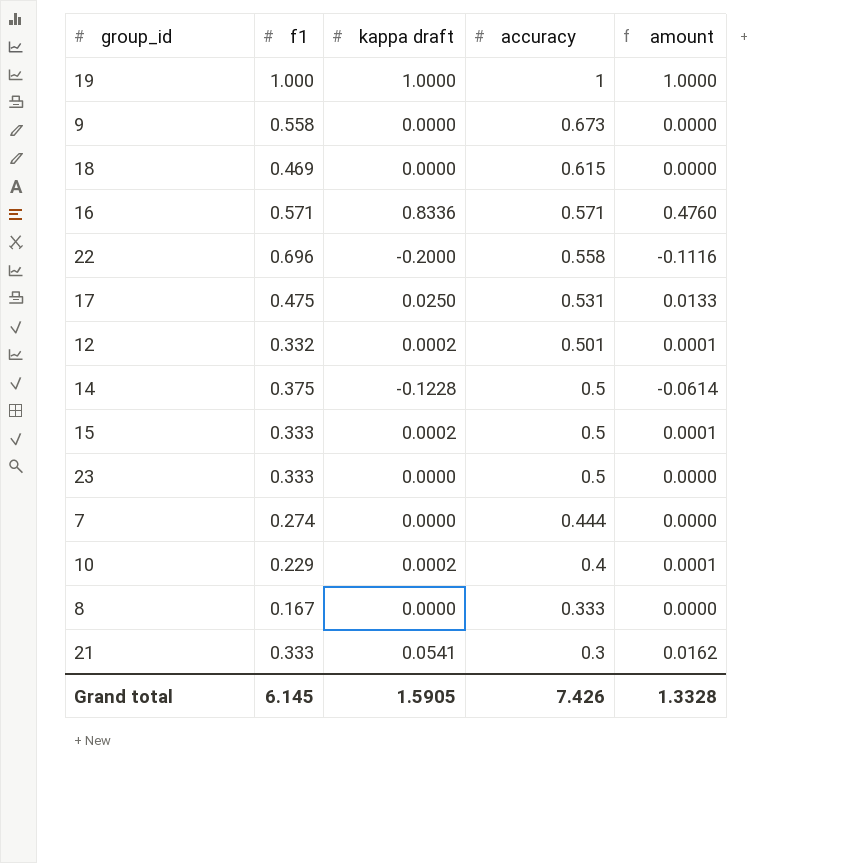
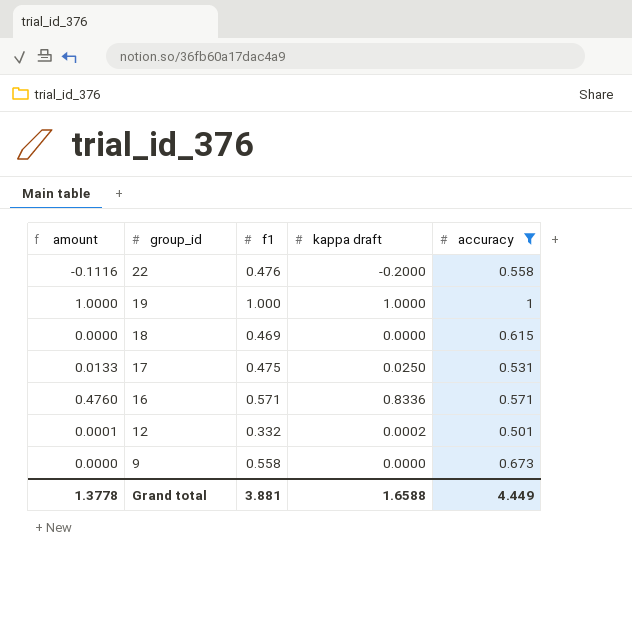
filter: none -> accuracy >= 0.501
row order: accuracy descending -> group_id descending
column amount | position: 5 -> 1
22 | f1: 0.696 -> 0.476
Grand total | amount: 1.3328 -> 1.3778
Grand total | f1: 6.145 -> 3.881
Grand total | kappa draft: 1.5905 -> 1.6588
Grand total | accuracy: 7.426 -> 4.449

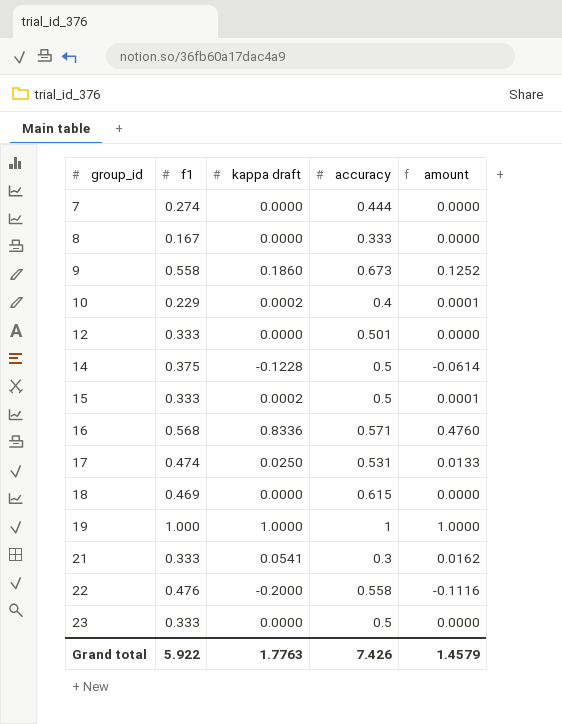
filter: accuracy >= 0.501 -> none
row order: group_id descending -> group_id ascending
column amount | position: 1 -> 5
9 | kappa draft: 0.0000 -> 0.1860
9 | amount: 0.0000 -> 0.1252
12 | f1: 0.332 -> 0.333
12 | kappa draft: 0.0002 -> 0.0000
12 | amount: 0.0001 -> 0.0000
16 | f1: 0.571 -> 0.568
17 | f1: 0.475 -> 0.474
Grand total | f1: 3.881 -> 5.922
Grand total | kappa draft: 1.6588 -> 1.7763
Grand total | accuracy: 4.449 -> 7.426
Grand total | amount: 1.3778 -> 1.4579

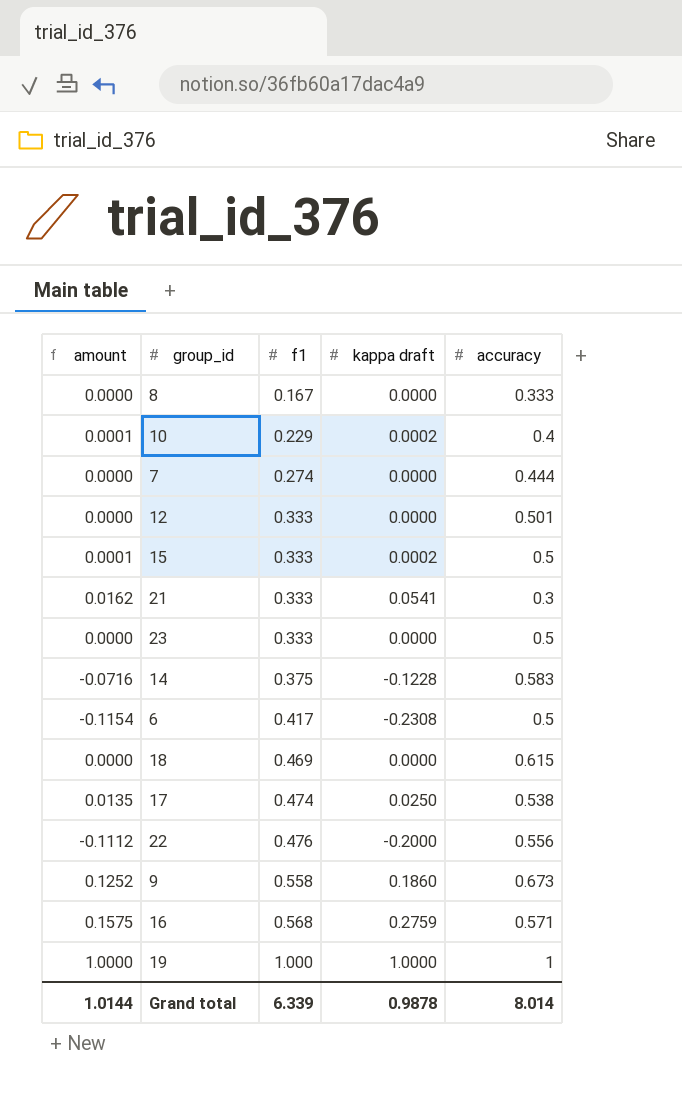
row order: group_id ascending -> f1 ascending
column amount | position: 5 -> 1
14 | amount: -0.0614 -> -0.0716
14 | accuracy: 0.5 -> 0.583
row 6: none -> -0.1154 | 0.417 | -0.2308 | 0.5
17 | amount: 0.0133 -> 0.0135
17 | accuracy: 0.531 -> 0.538
22 | amount: -0.1116 -> -0.1112
22 | accuracy: 0.558 -> 0.556
16 | amount: 0.4760 -> 0.1575
16 | kappa draft: 0.8336 -> 0.2759
Grand total | amount: 1.4579 -> 1.0144
Grand total | f1: 5.922 -> 6.339
Grand total | kappa draft: 1.7763 -> 0.9878
Grand total | accuracy: 7.426 -> 8.014

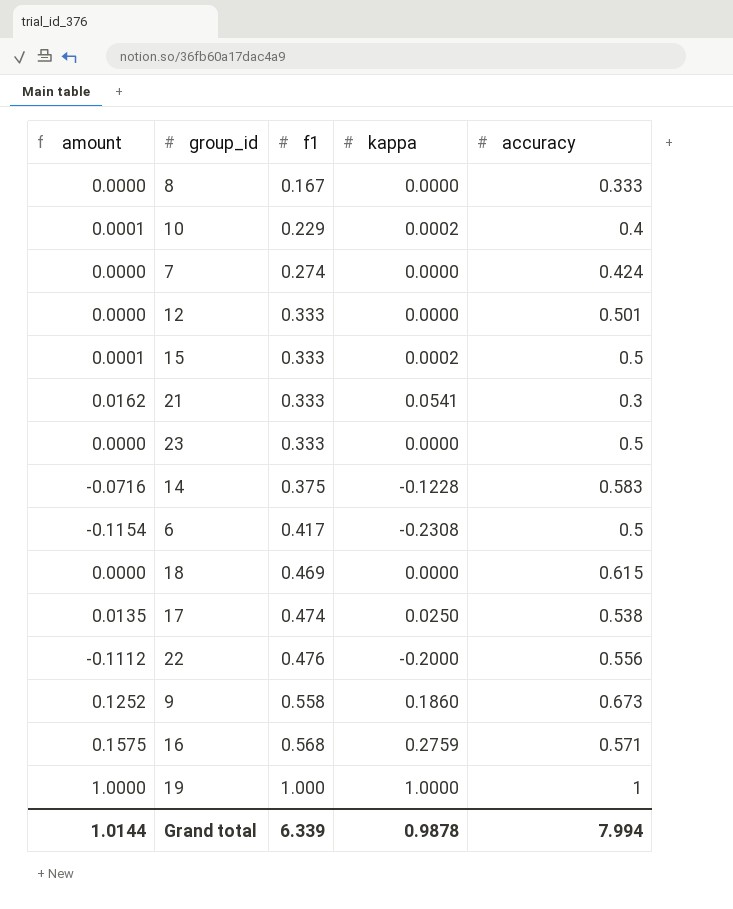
column name: kappa draft -> kappa
7 | accuracy: 0.444 -> 0.424
Grand total | accuracy: 8.014 -> 7.994

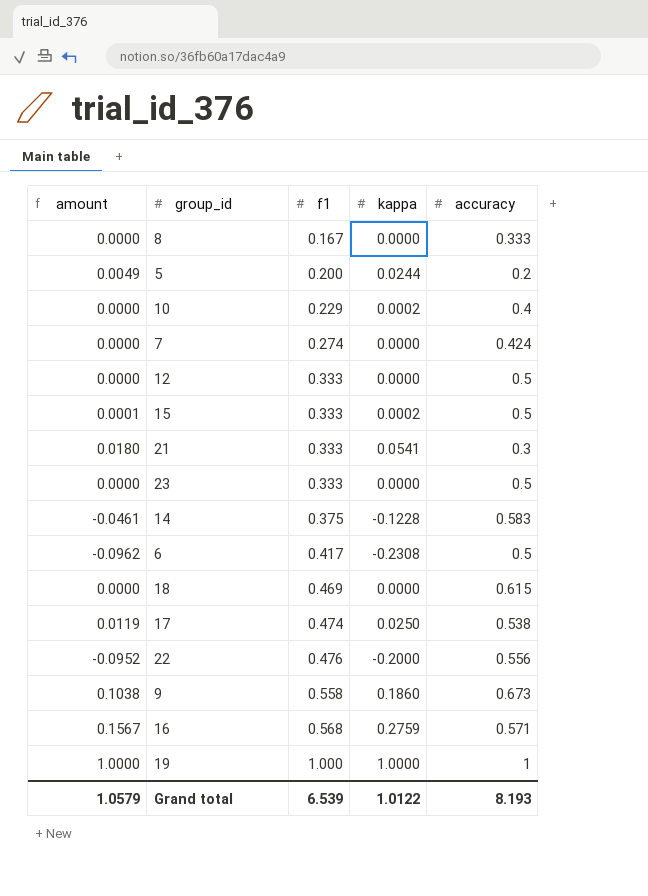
column amount | formula: [kappa] * [accuracy] -> [f1] * [kappa]
row 5: none -> 0.0049 | 0.200 | 0.0244 | 0.2
12 | accuracy: 0.501 -> 0.5
Grand total | amount: 1.0144 -> 1.0579
Grand total | f1: 6.339 -> 6.539
Grand total | kappa: 0.9878 -> 1.0122
Grand total | accuracy: 7.994 -> 8.193

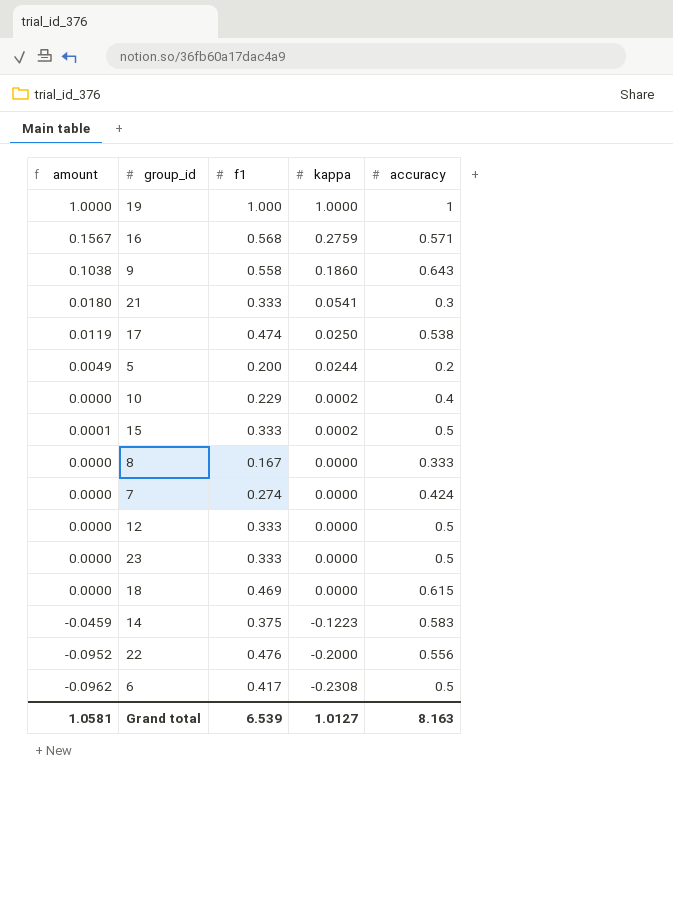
row order: f1 ascending -> kappa descending
9 | accuracy: 0.673 -> 0.643
14 | amount: -0.0461 -> -0.0459
14 | kappa: -0.1228 -> -0.1223
Grand total | amount: 1.0579 -> 1.0581
Grand total | kappa: 1.0122 -> 1.0127
Grand total | accuracy: 8.193 -> 8.163

